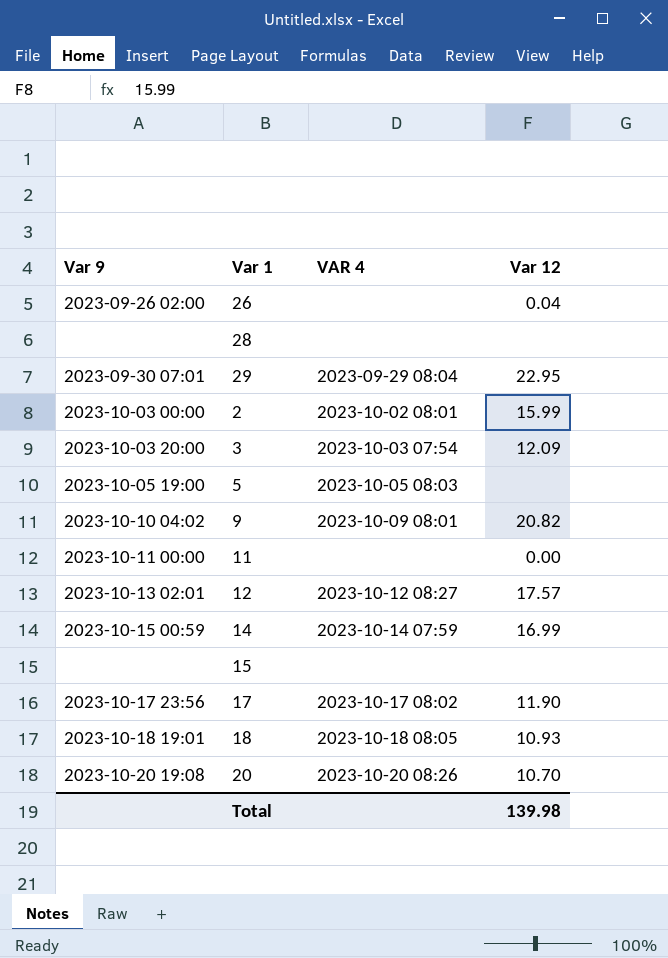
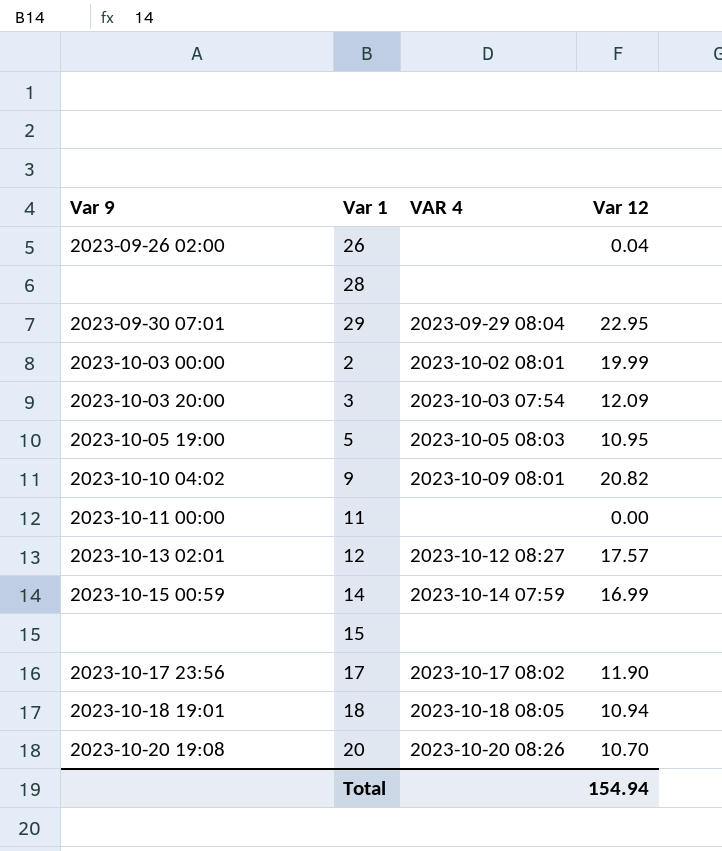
2 | Var 12: 15.99 -> 19.99
5 | Var 12: none -> 10.95
18 | Var 12: 10.93 -> 10.94
Total | Var 12: 139.98 -> 154.94

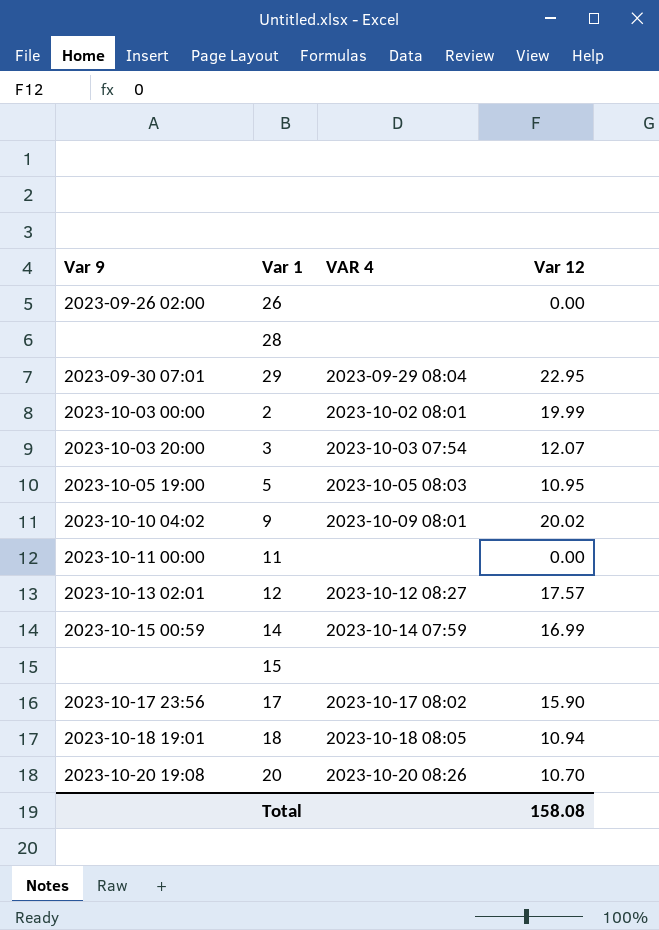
26 | Var 12: 0.04 -> 0.00
3 | Var 12: 12.09 -> 12.07
9 | Var 12: 20.82 -> 20.02
17 | Var 12: 11.90 -> 15.90
Total | Var 12: 154.94 -> 158.08

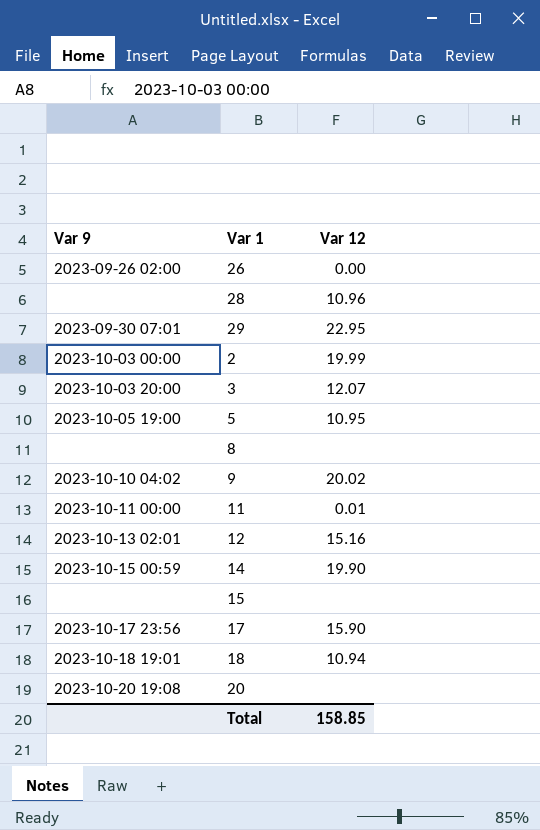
column VAR 4 | position: 3 -> none
28 | Var 12: none -> 10.96
row 8: none -> none | none
11 | Var 12: 0.00 -> 0.01
12 | Var 12: 17.57 -> 15.16
14 | Var 12: 16.99 -> 19.90
20 | Var 12: 10.70 -> none
Total | Var 12: 158.08 -> 158.85

